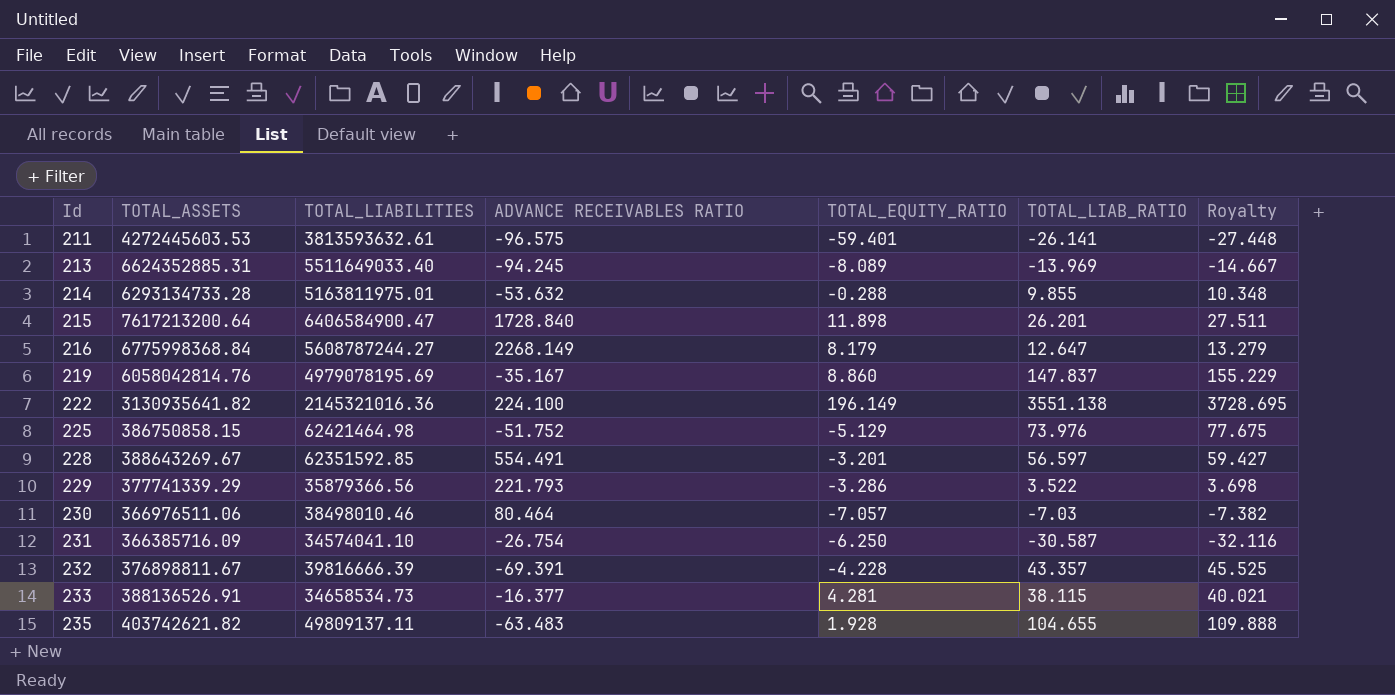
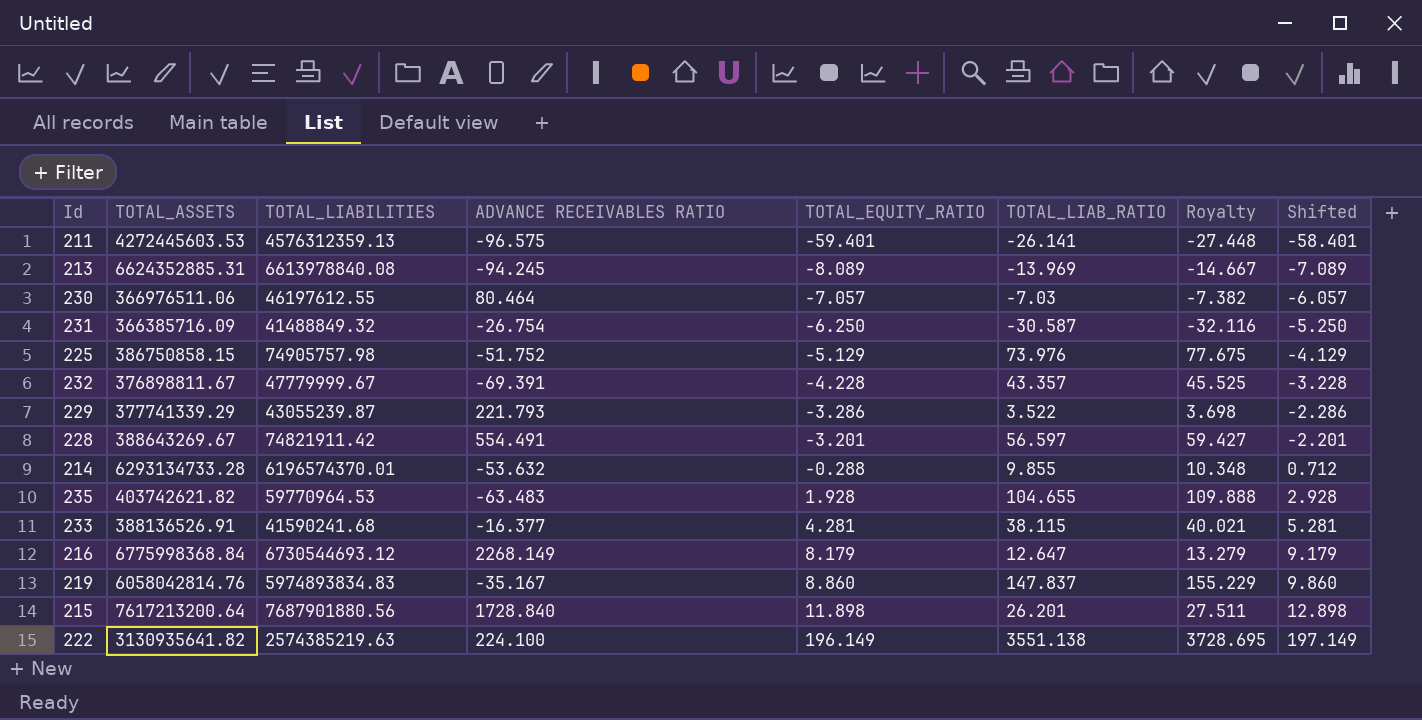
row order: Id ascending -> TOTAL_EQUITY_RATIO ascending
column Shifted | formula: none -> [TOTAL_EQUITY_RATIO] + 1
211 | TOTAL_LIABILITIES: 3813593632.61 -> 4576312359.13
213 | TOTAL_LIABILITIES: 5511649033.40 -> 6613978840.08
230 | TOTAL_LIABILITIES: 38498010.46 -> 46197612.55
231 | TOTAL_LIABILITIES: 34574041.10 -> 41488849.32
225 | TOTAL_LIABILITIES: 62421464.98 -> 74905757.98
232 | TOTAL_LIABILITIES: 39816666.39 -> 47779999.67
229 | TOTAL_LIABILITIES: 35879366.56 -> 43055239.87
228 | TOTAL_LIABILITIES: 62351592.85 -> 74821911.42
214 | TOTAL_LIABILITIES: 5163811975.01 -> 6196574370.01
235 | TOTAL_LIABILITIES: 49809137.11 -> 59770964.53
233 | TOTAL_LIABILITIES: 34658534.73 -> 41590241.68
216 | TOTAL_LIABILITIES: 5608787244.27 -> 6730544693.12
219 | TOTAL_LIABILITIES: 4979078195.69 -> 5974893834.83
215 | TOTAL_LIABILITIES: 6406584900.47 -> 7687901880.56
222 | TOTAL_LIABILITIES: 2145321016.36 -> 2574385219.63

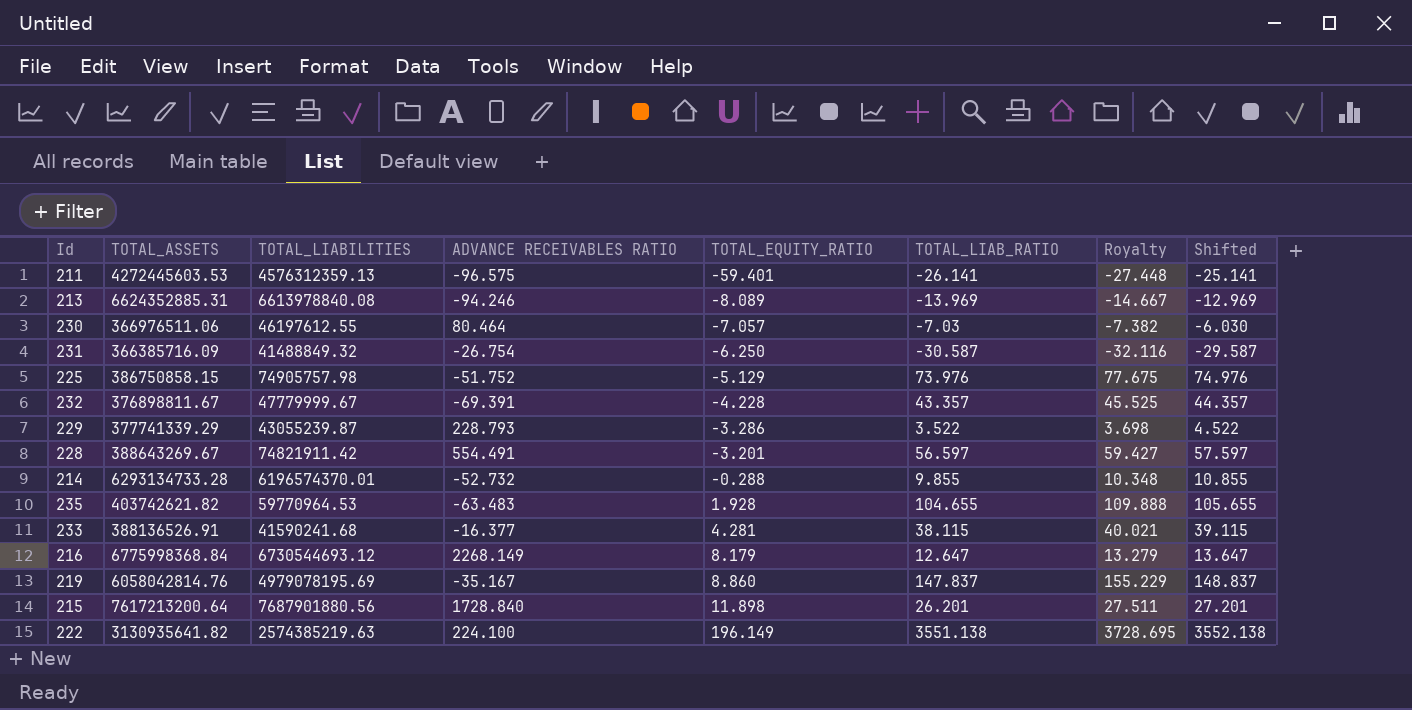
column Shifted | formula: [TOTAL_EQUITY_RATIO] + 1 -> [TOTAL_LIAB_RATIO] + 1
213 | ADVANCE RECEIVABLES RATIO: -94.245 -> -94.246
229 | ADVANCE RECEIVABLES RATIO: 221.793 -> 228.793
214 | ADVANCE RECEIVABLES RATIO: -53.632 -> -52.732
219 | TOTAL_LIABILITIES: 5974893834.83 -> 4979078195.69

